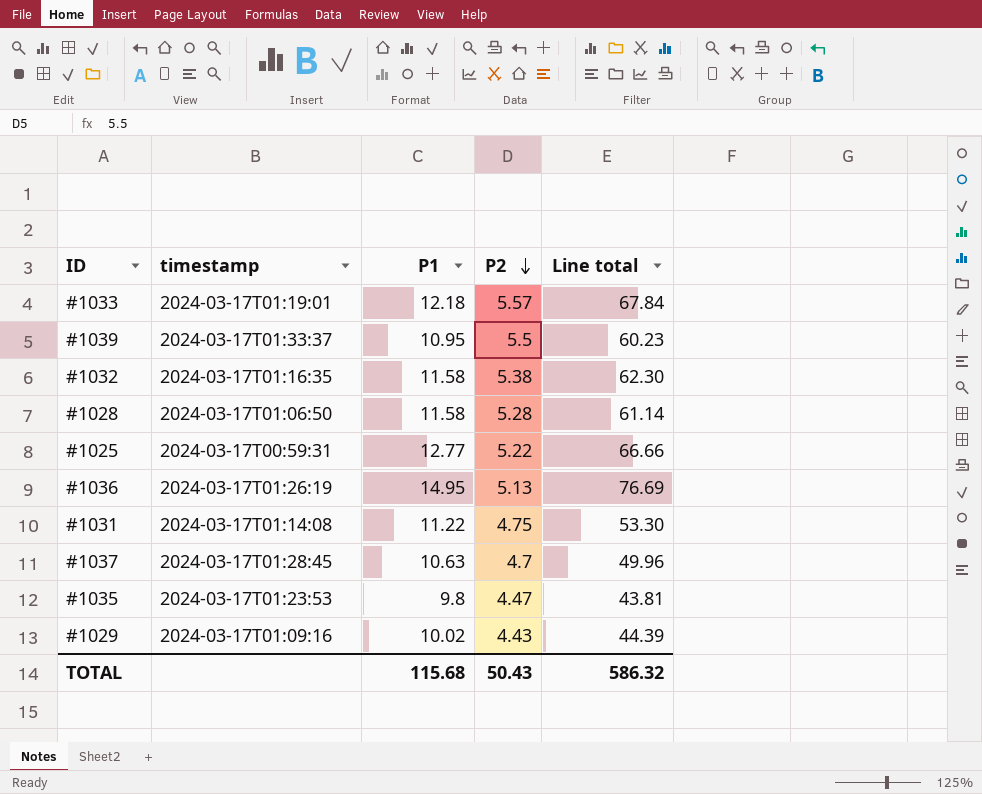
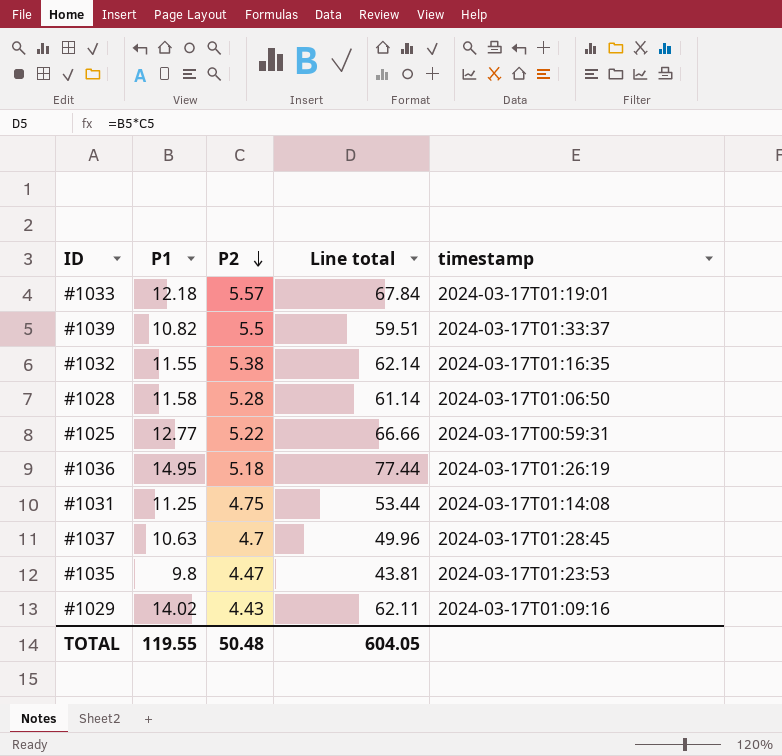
column timestamp | position: 2 -> 5
#1039 | P1: 10.95 -> 10.82
#1039 | Line total: 60.23 -> 59.51
#1032 | P1: 11.58 -> 11.55
#1032 | Line total: 62.30 -> 62.14
#1036 | P2: 5.13 -> 5.18
#1036 | Line total: 76.69 -> 77.44
#1031 | P1: 11.22 -> 11.25
#1031 | Line total: 53.30 -> 53.44
#1029 | P1: 10.02 -> 14.02
#1029 | Line total: 44.39 -> 62.11
TOTAL | P1: 115.68 -> 119.55
TOTAL | P2: 50.43 -> 50.48
TOTAL | Line total: 586.32 -> 604.05

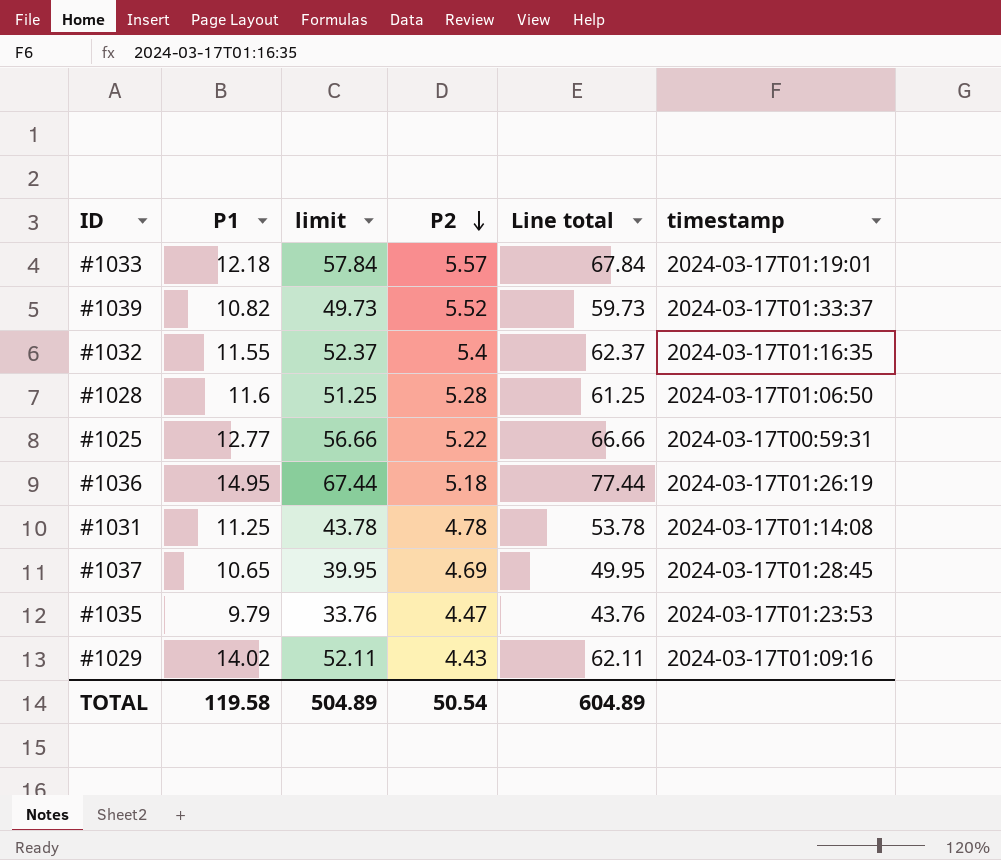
column limit | formula: none -> [Line total] - 10
#1039 | P2: 5.5 -> 5.52
#1039 | Line total: 59.51 -> 59.73
#1032 | P2: 5.38 -> 5.4
#1032 | Line total: 62.14 -> 62.37
#1028 | P1: 11.58 -> 11.6
#1028 | Line total: 61.14 -> 61.25
#1031 | P2: 4.75 -> 4.78
#1031 | Line total: 53.44 -> 53.78
#1037 | P1: 10.63 -> 10.65
#1037 | P2: 4.7 -> 4.69
#1037 | Line total: 49.96 -> 49.95
#1035 | P1: 9.8 -> 9.79
#1035 | Line total: 43.81 -> 43.76
TOTAL | P1: 119.55 -> 119.58
TOTAL | P2: 50.48 -> 50.54
TOTAL | Line total: 604.05 -> 604.89

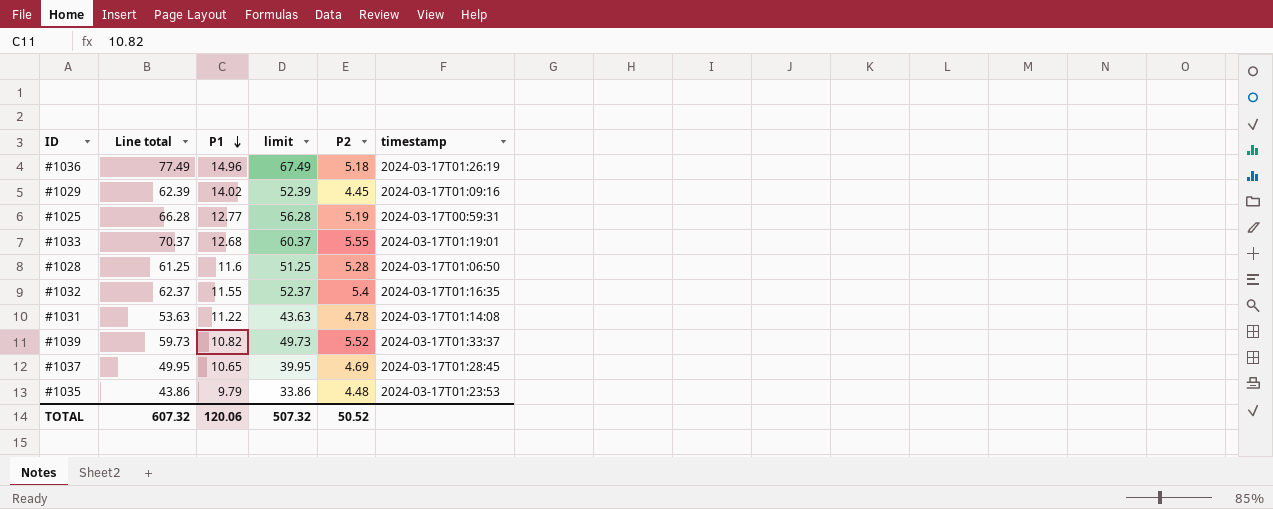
row order: P2 descending -> P1 descending
column Line total | position: 5 -> 2
#1036 | Line total: 77.44 -> 77.49
#1036 | P1: 14.95 -> 14.96
#1036 | limit: 67.44 -> 67.49
#1029 | Line total: 62.11 -> 62.39
#1029 | limit: 52.11 -> 52.39
#1029 | P2: 4.43 -> 4.45
#1025 | Line total: 66.66 -> 66.28
#1025 | limit: 56.66 -> 56.28
#1025 | P2: 5.22 -> 5.19
#1033 | Line total: 67.84 -> 70.37
#1033 | P1: 12.18 -> 12.68
#1033 | limit: 57.84 -> 60.37
#1033 | P2: 5.57 -> 5.55
#1031 | Line total: 53.78 -> 53.63
#1031 | P1: 11.25 -> 11.22
#1031 | limit: 43.78 -> 43.63
#1035 | Line total: 43.76 -> 43.86
#1035 | limit: 33.76 -> 33.86
#1035 | P2: 4.47 -> 4.48
TOTAL | Line total: 604.89 -> 607.32
TOTAL | P1: 119.58 -> 120.06
TOTAL | limit: 504.89 -> 507.32
TOTAL | P2: 50.54 -> 50.52

